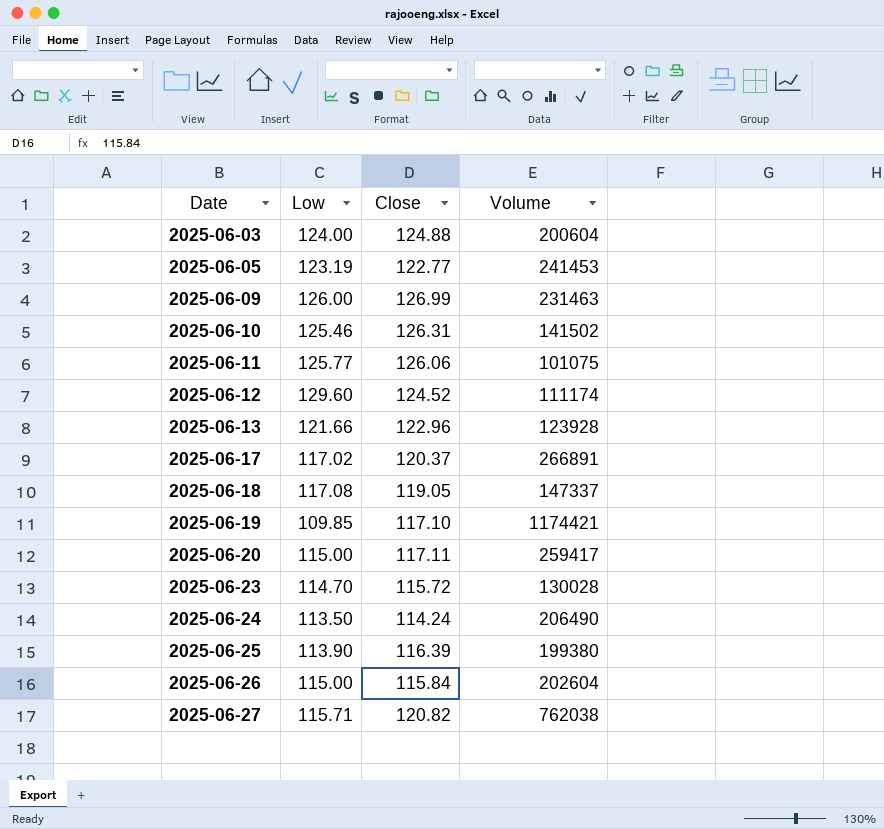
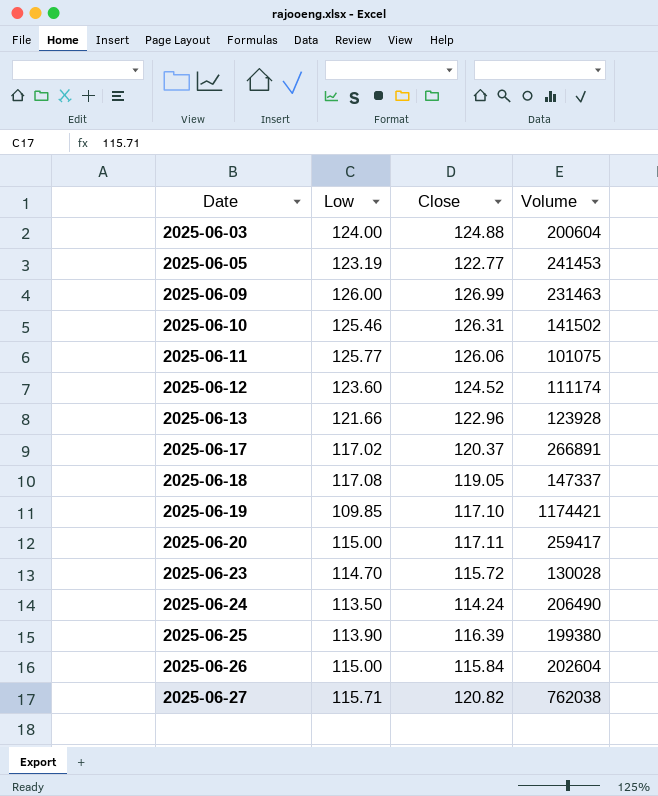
2025-06-12 | Low: 129.60 -> 123.60

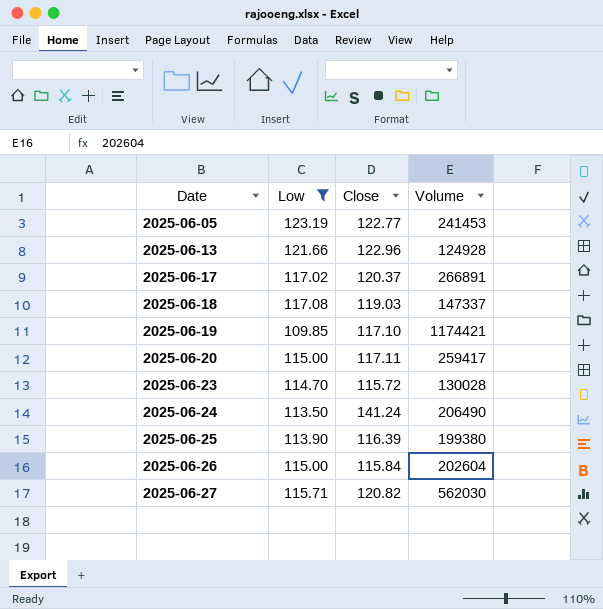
filter: none -> Low <= 123.19
2025-06-13 | Volume: 123928 -> 124928
2025-06-18 | Close: 119.05 -> 119.03
2025-06-24 | Close: 114.24 -> 141.24
2025-06-27 | Volume: 762038 -> 562030

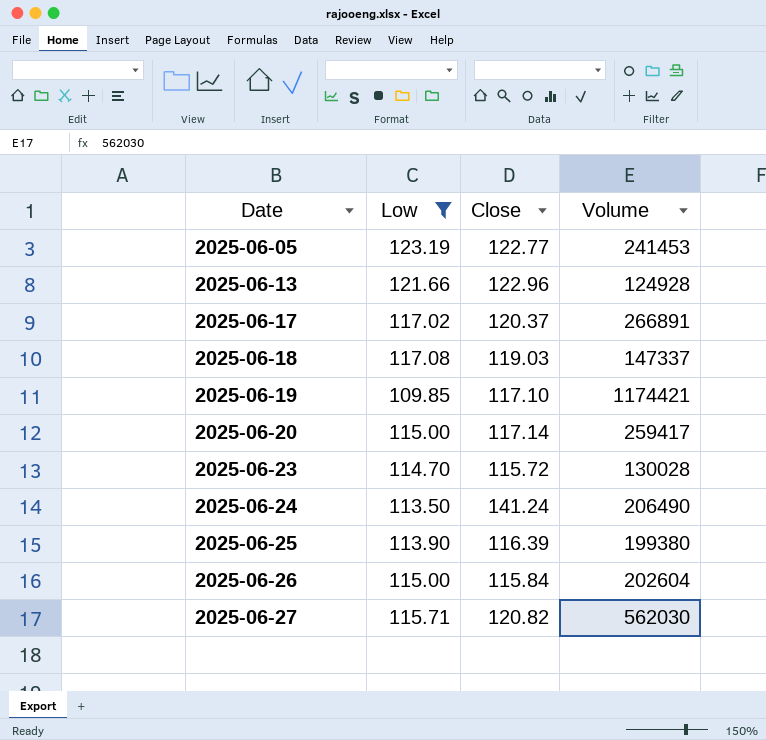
2025-06-20 | Close: 117.11 -> 117.14

